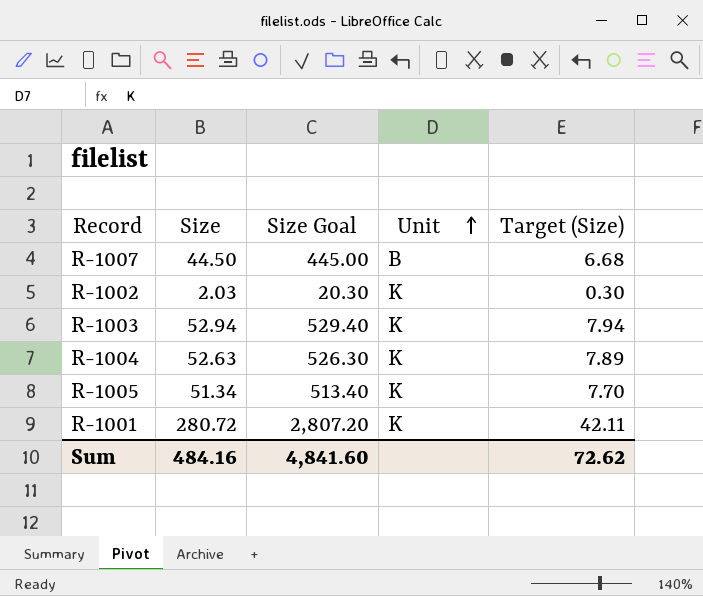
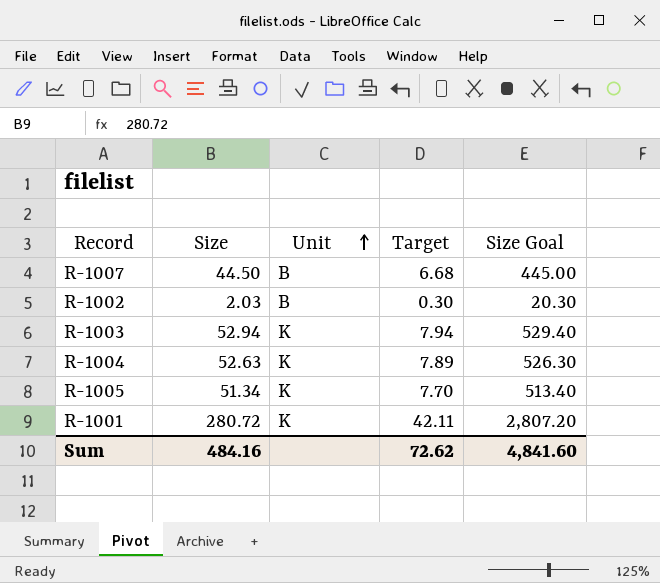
column name: Target (Size) -> Target
column Size Goal | position: 3 -> 5
R-1002 | Unit: K -> B

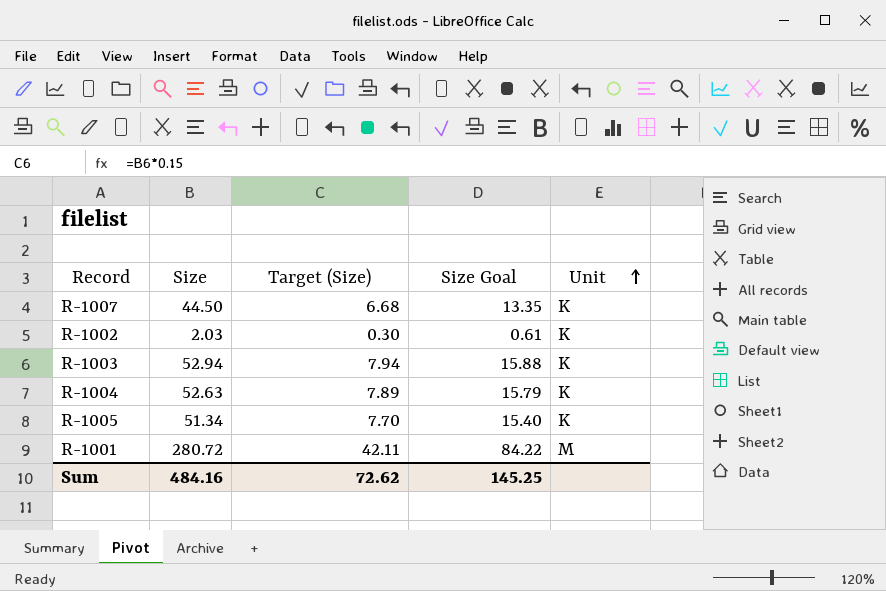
column name: Target -> Target (Size)
column Size Goal | formula: [Size] * 10 -> [Size] * 0.3
column Unit | position: 3 -> 5
R-1007 | Unit: B -> K
R-1002 | Unit: B -> K
R-1001 | Unit: K -> M
Sum | Size Goal: 4,841.60 -> 145.25

